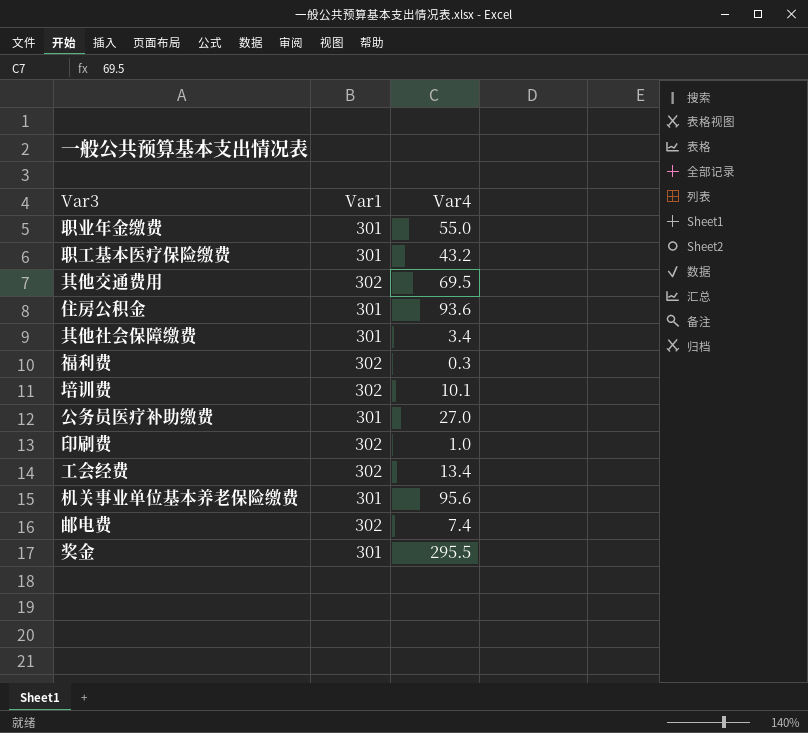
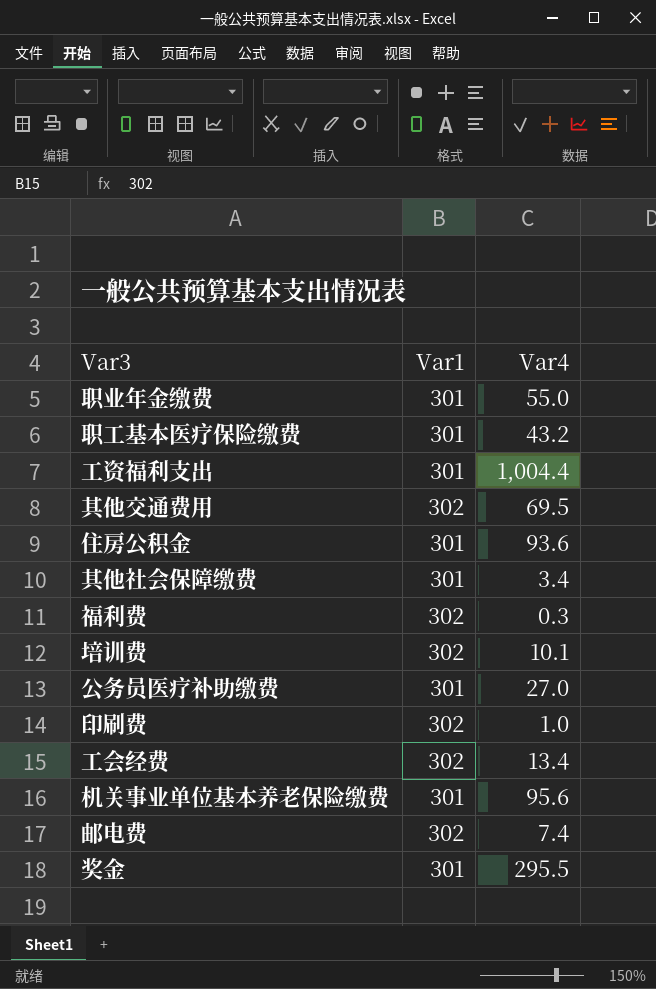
row 工资福利支出: none -> 301 | 1,004.4

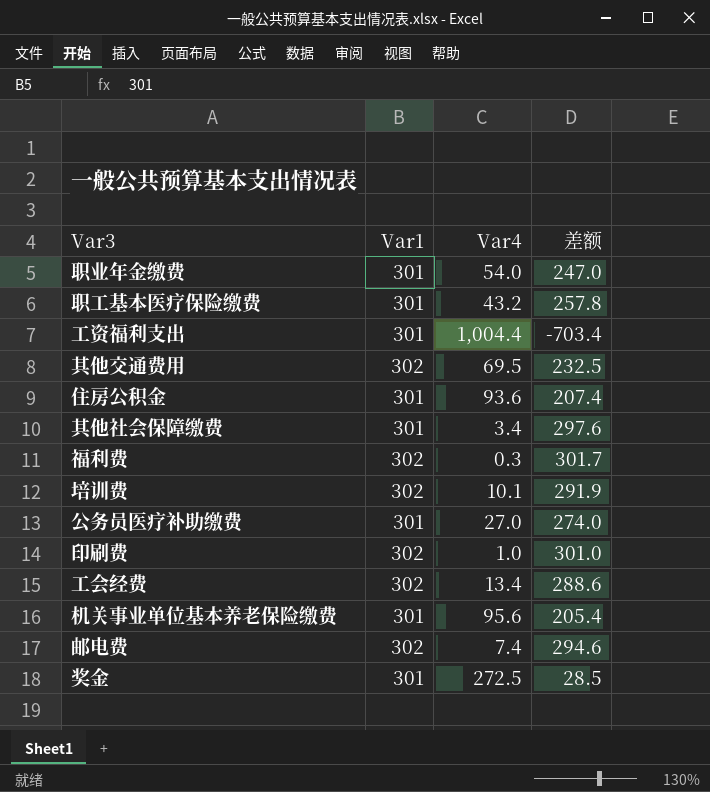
column 差额 | formula: none -> [Var1] - [Var4]
职业年金缴费 | Var4: 55.0 -> 54.0
奖金 | Var4: 295.5 -> 272.5

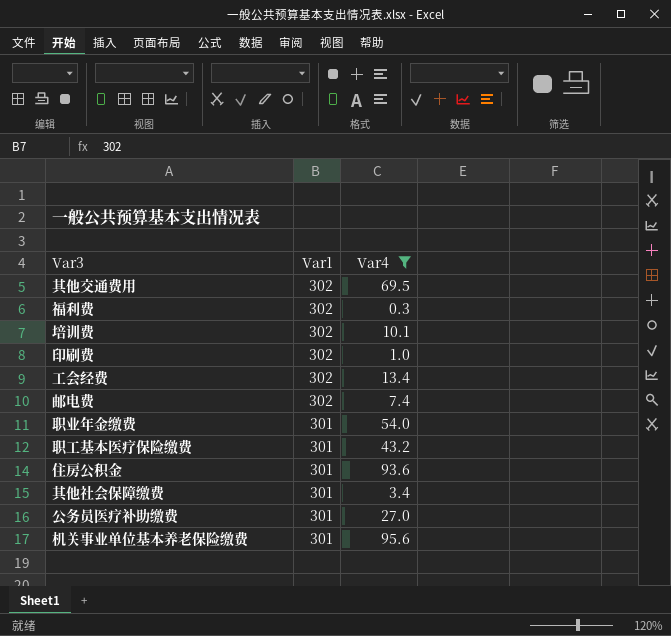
filter: none -> Var4 <= 95.6
row order: none -> Var1 descending
column 差额 | formula: [Var1] - [Var4] -> none

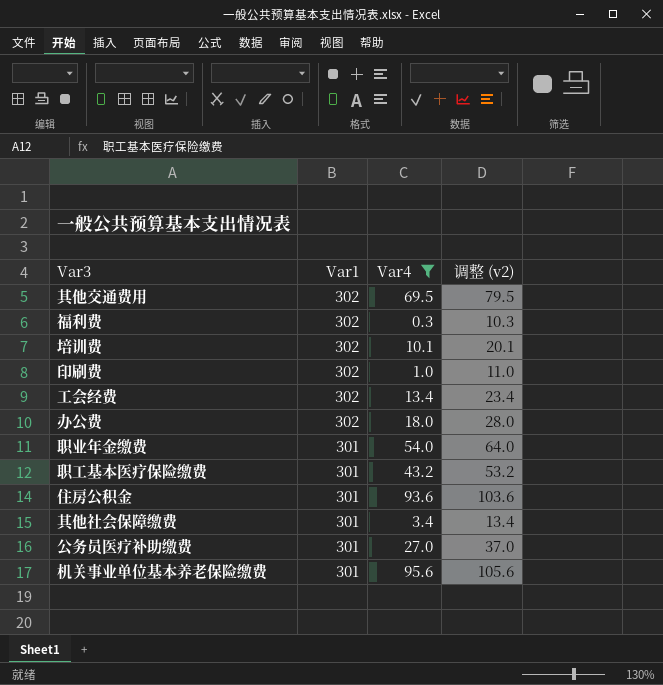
column 调整 (v2) | formula: none -> [Var4] + 10
row 邮电费: 302 | 7.4 -> none
row 办公费: none -> 302 | 18.0 | 28.0

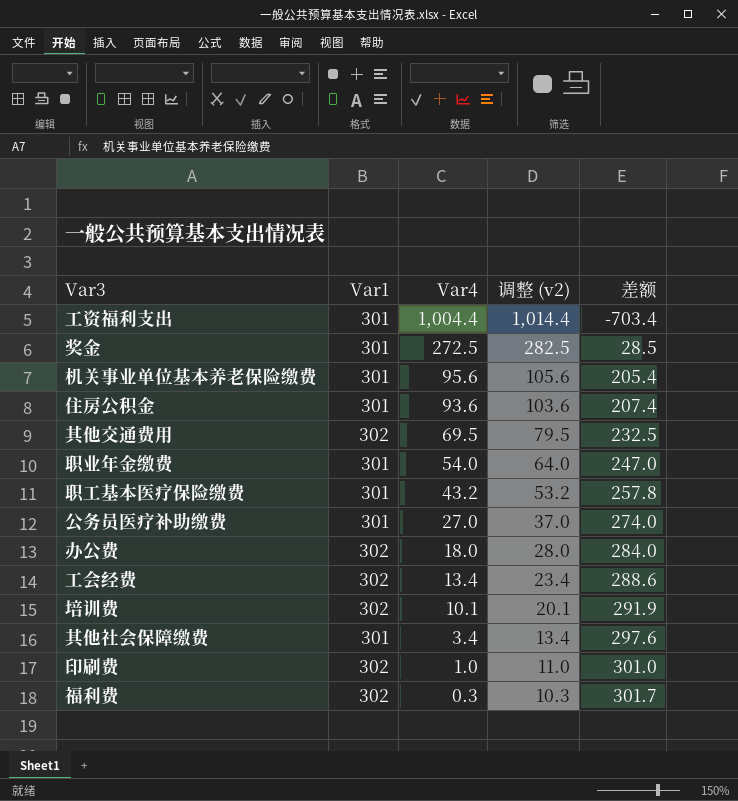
filter: Var4 <= 95.6 -> none
row order: Var1 descending -> Var4 descending
column 差额 | formula: none -> [Var1] - [Var4]

